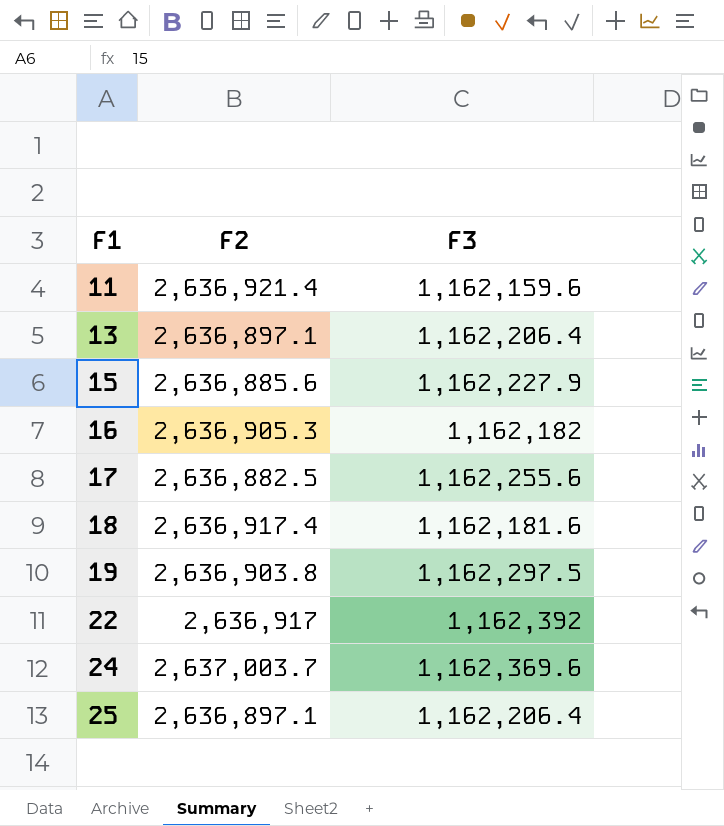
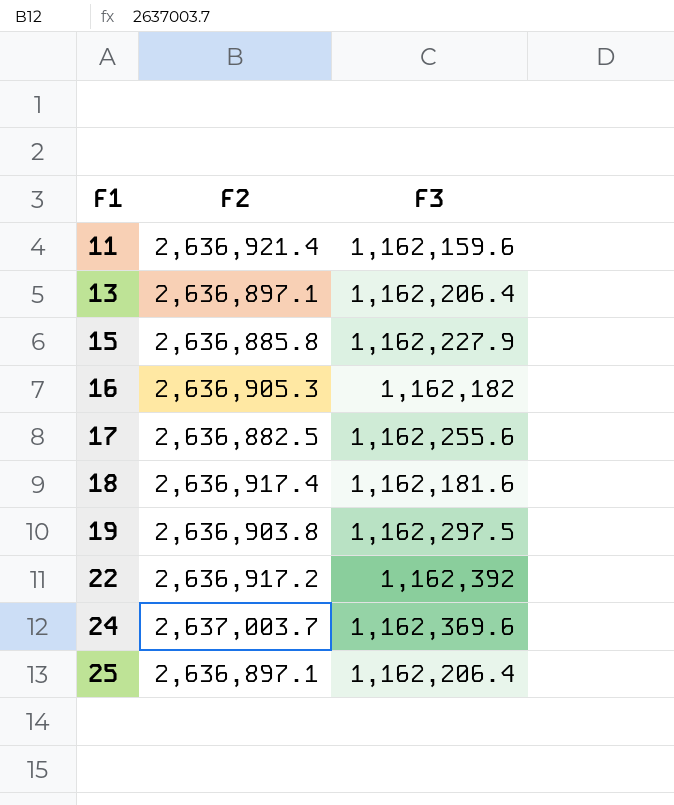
15 | F2: 2,636,885.6 -> 2,636,885.8
22 | F2: 2,636,917 -> 2,636,917.2

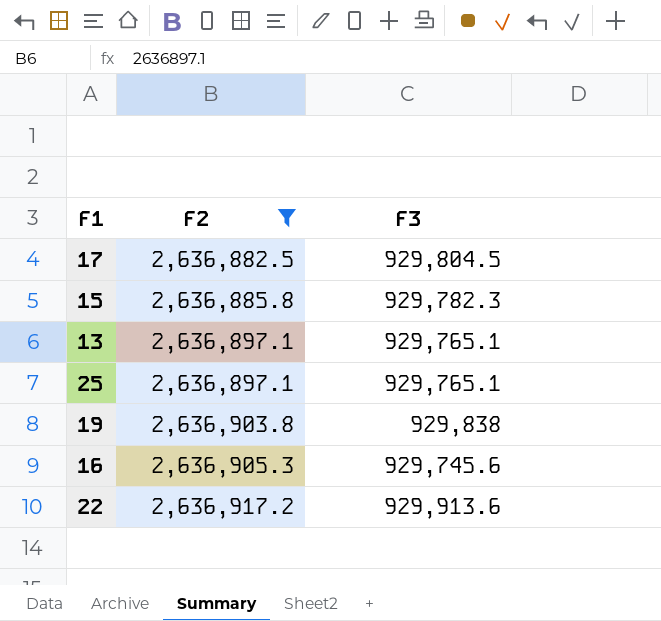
filter: none -> F2 <= 2,636,917.2
row order: F1 ascending -> F2 ascending
17 | F3: 1,162,255.6 -> 929,804.5
15 | F3: 1,162,227.9 -> 929,782.3
13 | F3: 1,162,206.4 -> 929,765.1
25 | F3: 1,162,206.4 -> 929,765.1
19 | F3: 1,162,297.5 -> 929,838
16 | F3: 1,162,182 -> 929,745.6
22 | F3: 1,162,392 -> 929,913.6

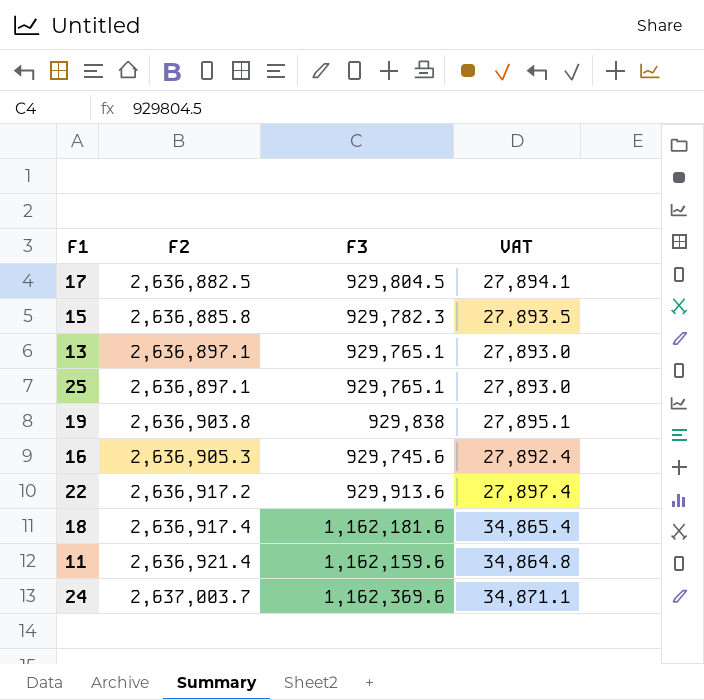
filter: F2 <= 2,636,917.2 -> none
column VAT | formula: none -> [F3] * 0.03

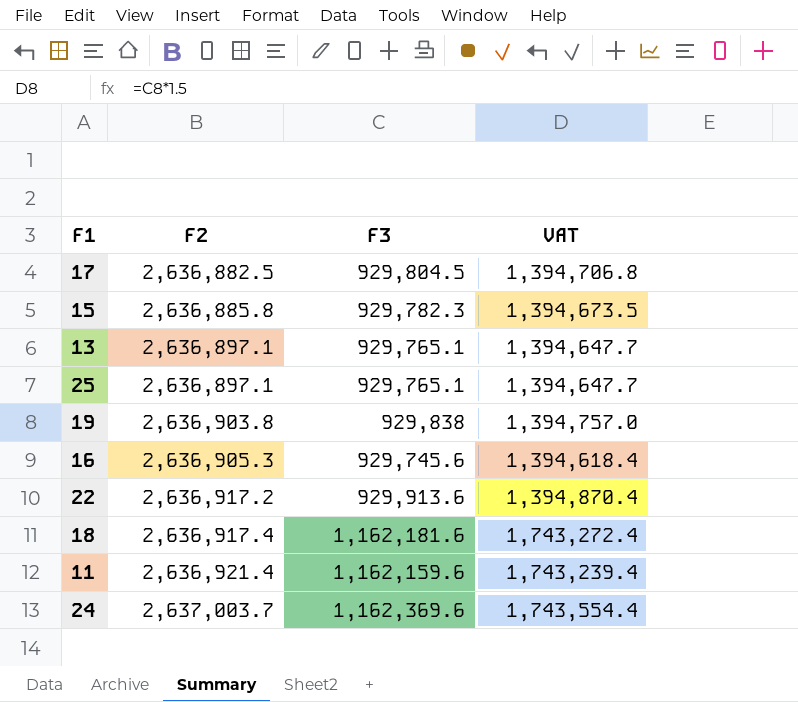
column VAT | formula: [F3] * 0.03 -> [F3] * 1.5

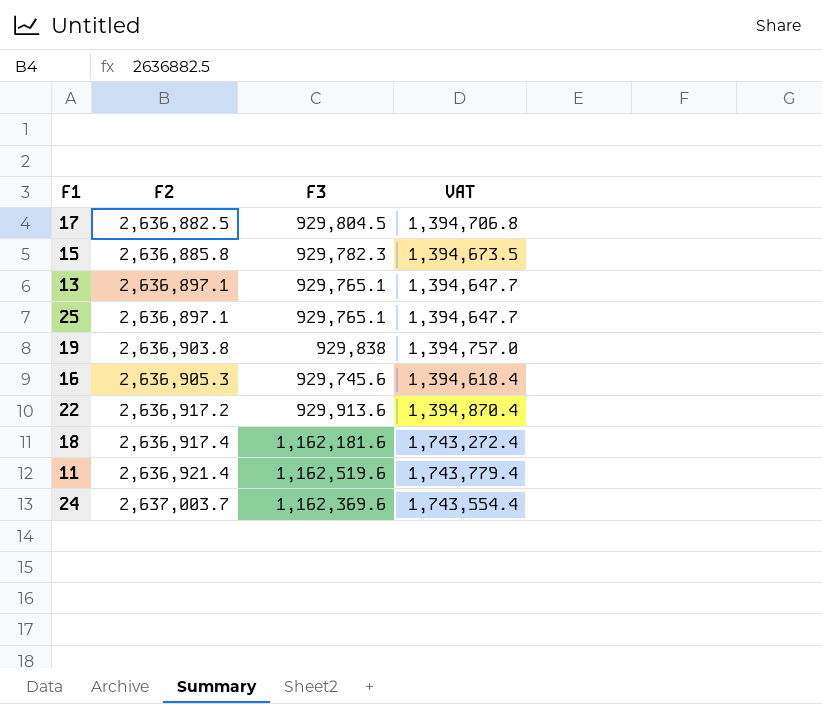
11 | F3: 1,162,159.6 -> 1,162,519.6
11 | VAT: 1,743,239.4 -> 1,743,779.4

